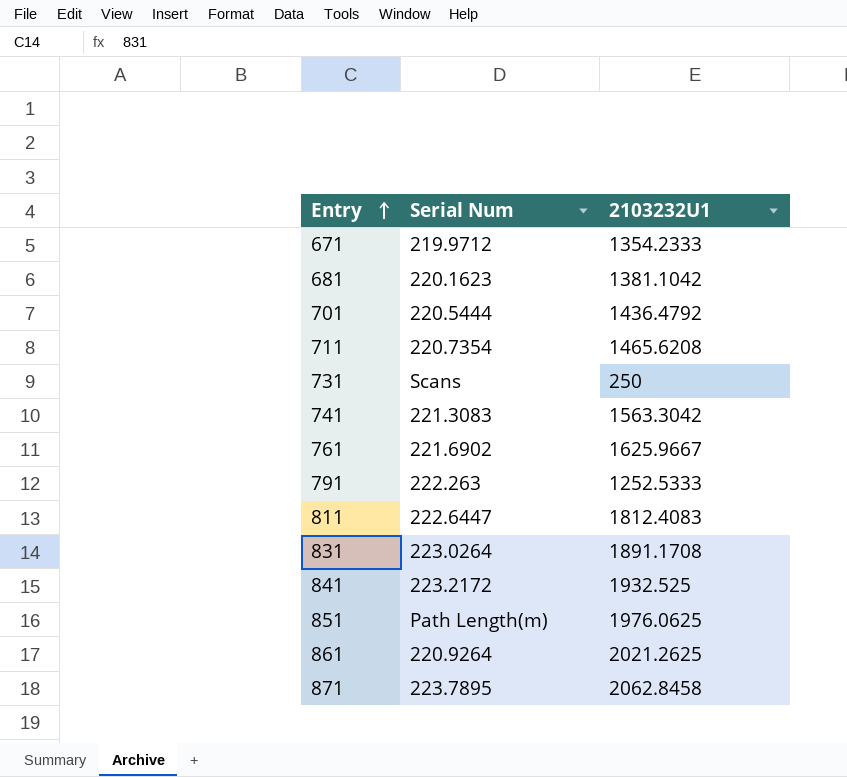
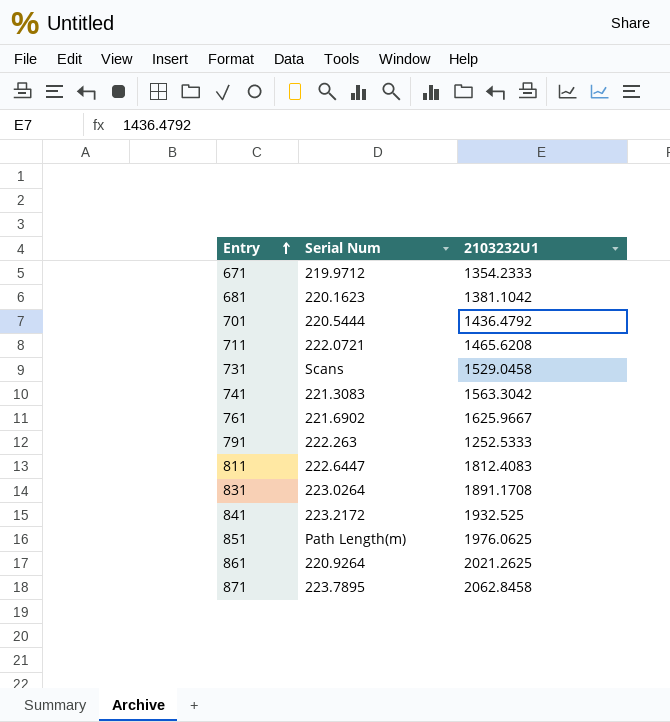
711 | Serial Num: 220.7354 -> 222.0721
731 | 2103232U1: 250 -> 1529.0458

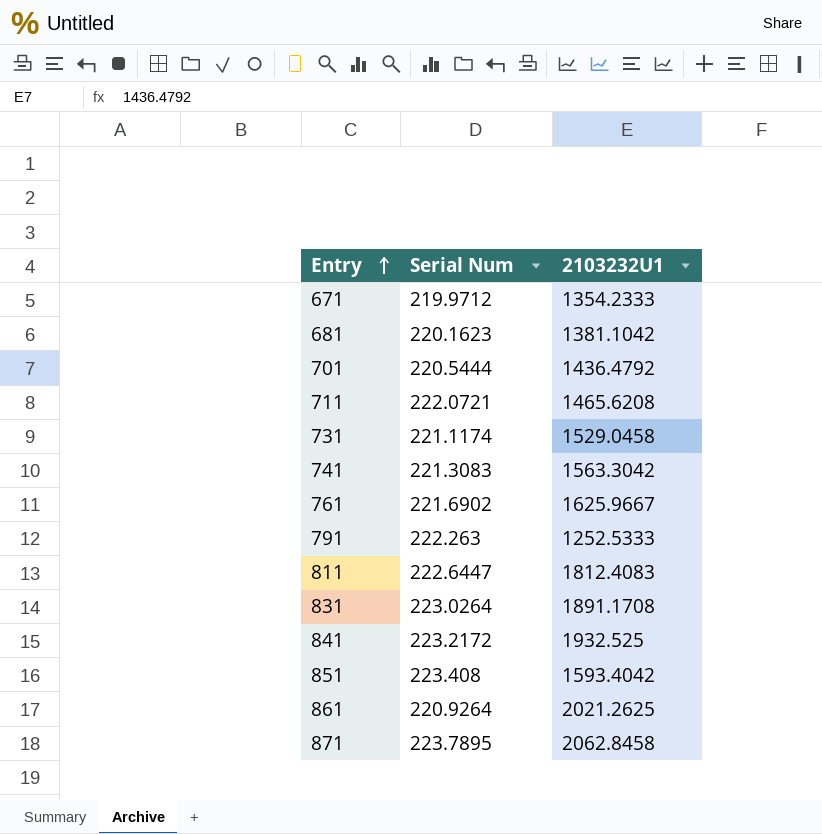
731 | Serial Num: Scans -> 221.1174
851 | Serial Num: Path Length(m) -> 223.408
851 | 2103232U1: 1976.0625 -> 1593.4042

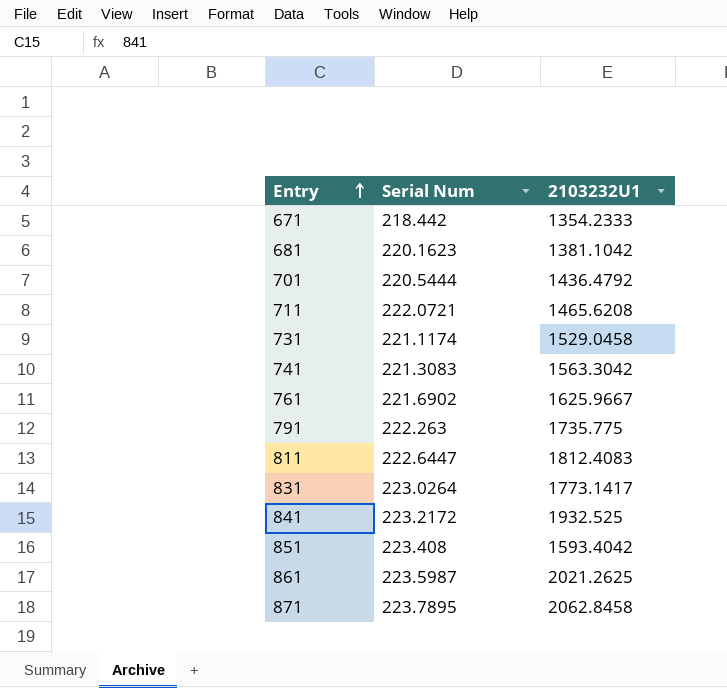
671 | Serial Num: 219.9712 -> 218.442
791 | 2103232U1: 1252.5333 -> 1735.775
831 | 2103232U1: 1891.1708 -> 1773.1417
861 | Serial Num: 220.9264 -> 223.5987

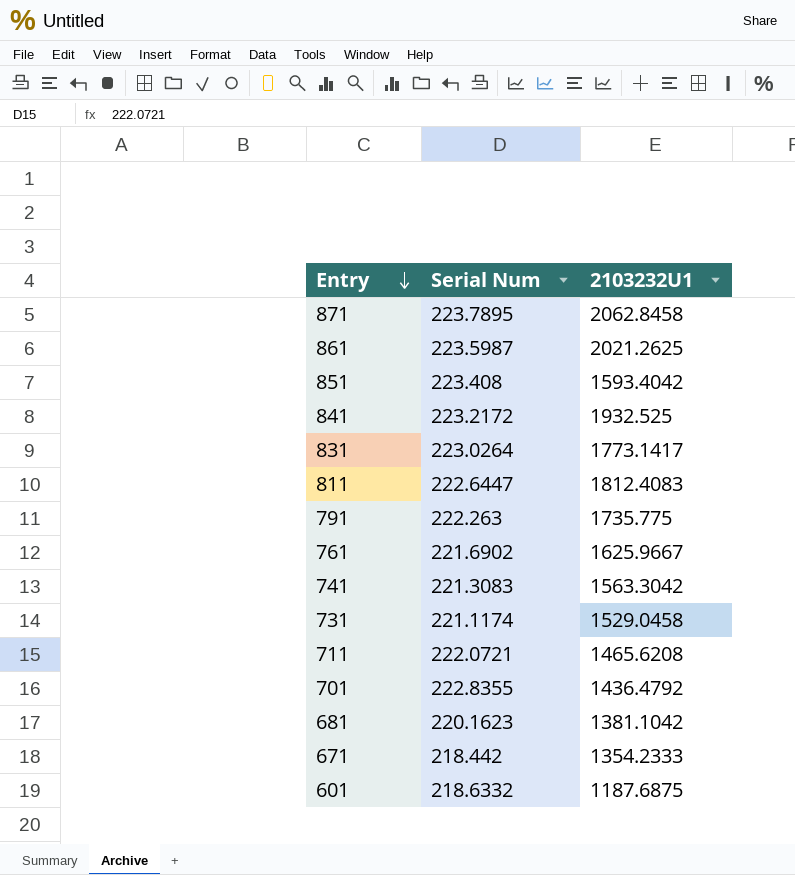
row order: Entry ascending -> Entry descending
701 | Serial Num: 220.5444 -> 222.8355
row 601: none -> 218.6332 | 1187.6875

